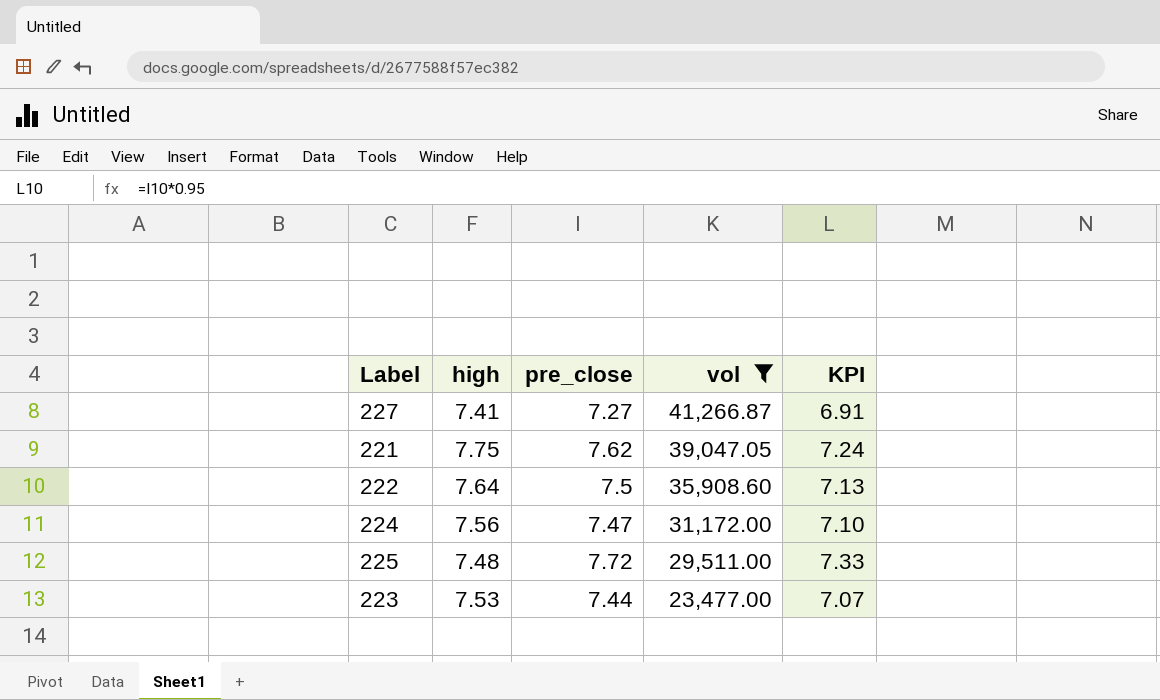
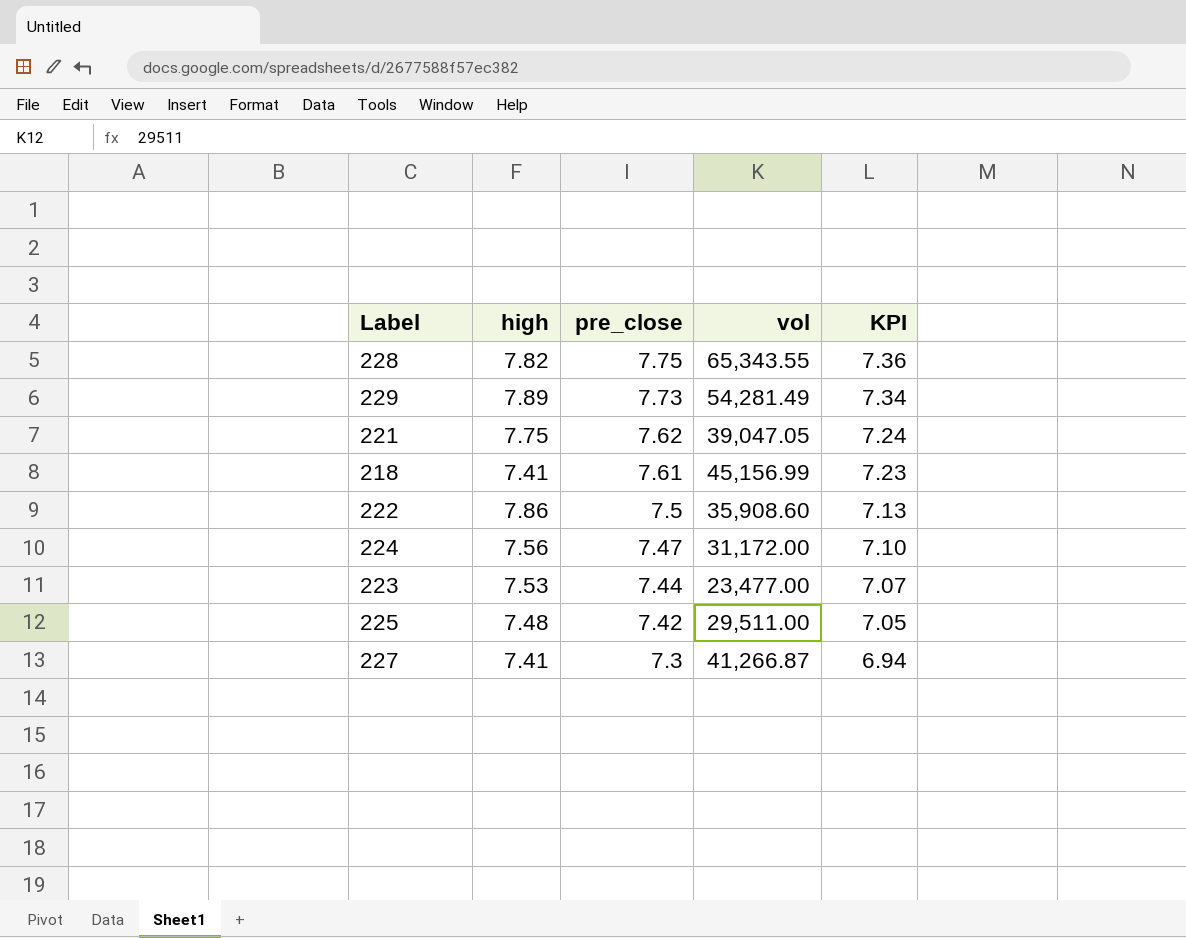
filter: vol <= 41,266.87 -> none
row order: vol descending -> pre_close descending
222 | high: 7.64 -> 7.86
225 | pre_close: 7.72 -> 7.42
225 | KPI: 7.33 -> 7.05
227 | pre_close: 7.27 -> 7.3
227 | KPI: 6.91 -> 6.94

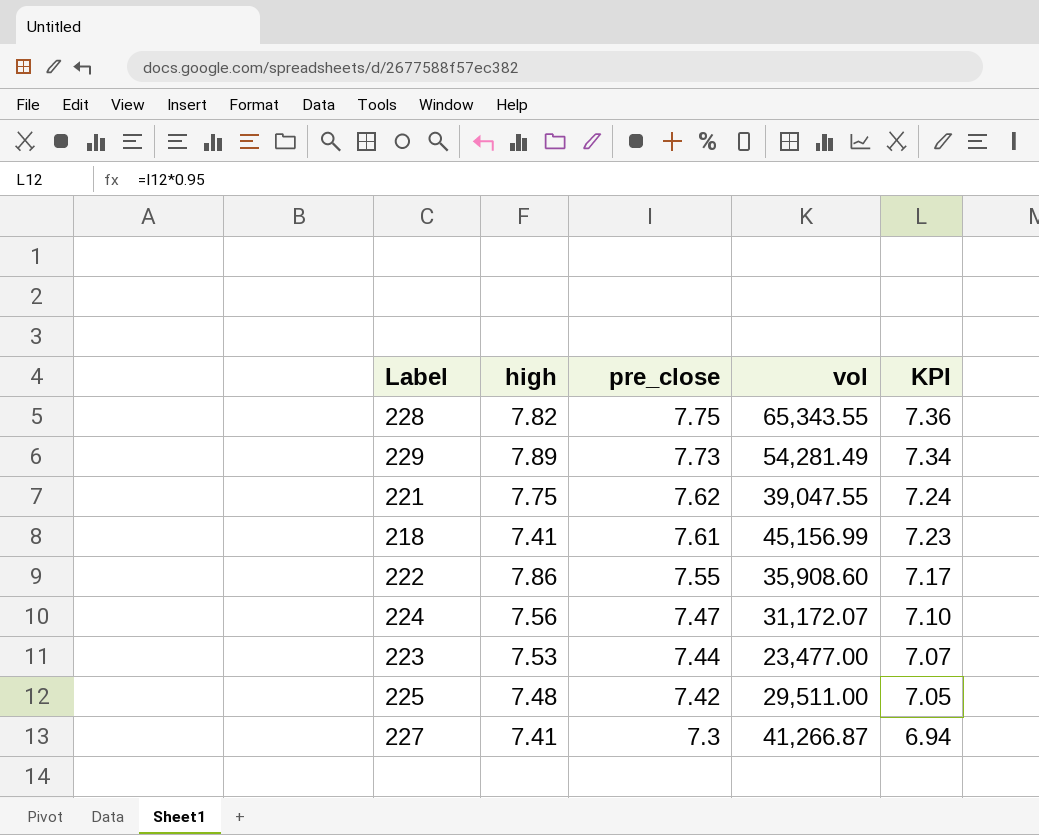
221 | vol: 39,047.05 -> 39,047.55
222 | pre_close: 7.5 -> 7.55
222 | KPI: 7.13 -> 7.17
224 | vol: 31,172.00 -> 31,172.07

